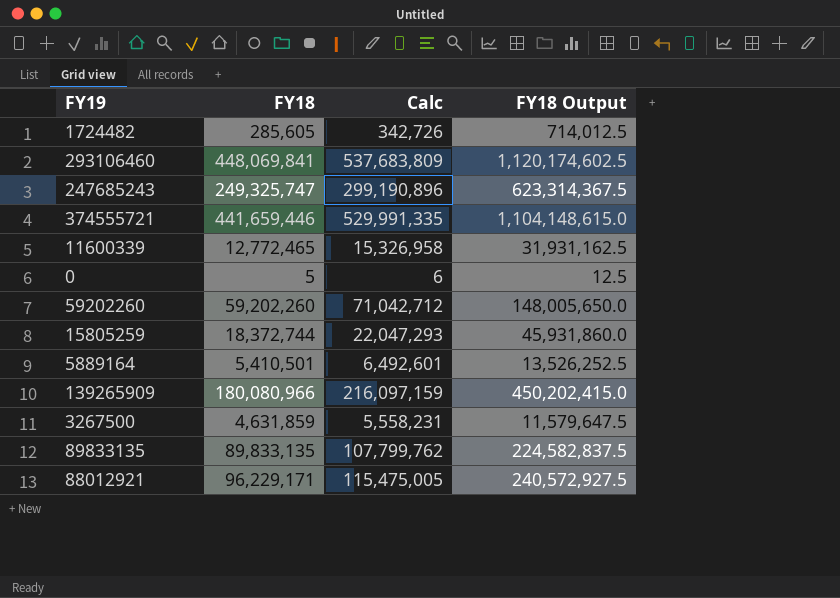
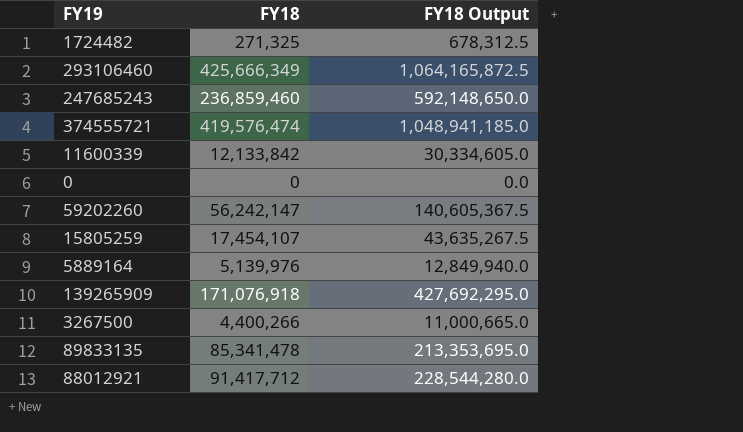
column Calc | formula: [FY18] * 1.2 -> none
1724482 | FY18: 285,605 -> 271,325
1724482 | FY18 Output: 714,012.5 -> 678,312.5
293106460 | FY18: 448,069,841 -> 425,666,349
293106460 | FY18 Output: 1,120,174,602.5 -> 1,064,165,872.5
247685243 | FY18: 249,325,747 -> 236,859,460
247685243 | FY18 Output: 623,314,367.5 -> 592,148,650.0
374555721 | FY18: 441,659,446 -> 419,576,474
374555721 | FY18 Output: 1,104,148,615.0 -> 1,048,941,185.0
11600339 | FY18: 12,772,465 -> 12,133,842
11600339 | FY18 Output: 31,931,162.5 -> 30,334,605.0
0 | FY18: 5 -> 0
0 | FY18 Output: 12.5 -> 0.0
59202260 | FY18: 59,202,260 -> 56,242,147
59202260 | FY18 Output: 148,005,650.0 -> 140,605,367.5
15805259 | FY18: 18,372,744 -> 17,454,107
15805259 | FY18 Output: 45,931,860.0 -> 43,635,267.5
5889164 | FY18: 5,410,501 -> 5,139,976
5889164 | FY18 Output: 13,526,252.5 -> 12,849,940.0
139265909 | FY18: 180,080,966 -> 171,076,918
139265909 | FY18 Output: 450,202,415.0 -> 427,692,295.0
3267500 | FY18: 4,631,859 -> 4,400,266
3267500 | FY18 Output: 11,579,647.5 -> 11,000,665.0
89833135 | FY18: 89,833,135 -> 85,341,478
89833135 | FY18 Output: 224,582,837.5 -> 213,353,695.0
88012921 | FY18: 96,229,171 -> 91,417,712
88012921 | FY18 Output: 240,572,927.5 -> 228,544,280.0

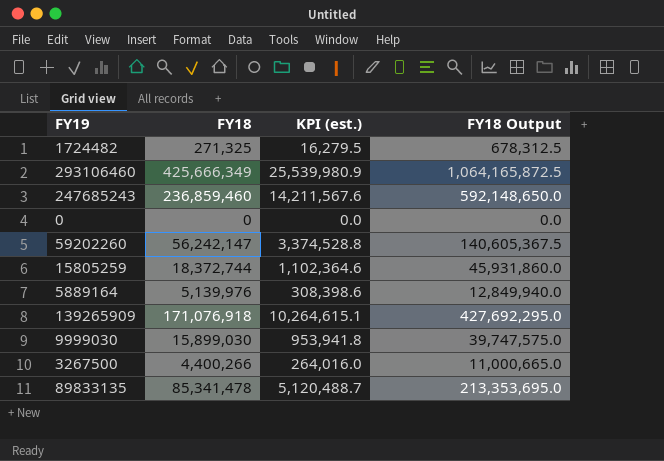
column KPI (est.) | formula: none -> [FY18] * 0.06
row 374555721: 419,576,474 | 1,048,941,185.0 -> none
row 11600339: 12,133,842 | 30,334,605.0 -> none
row 88012921: 91,417,712 | 228,544,280.0 -> none
15805259 | FY18: 17,454,107 -> 18,372,744
15805259 | FY18 Output: 43,635,267.5 -> 45,931,860.0
row 9999030: none -> 15,899,030 | 953,941.8 | 39,747,575.0

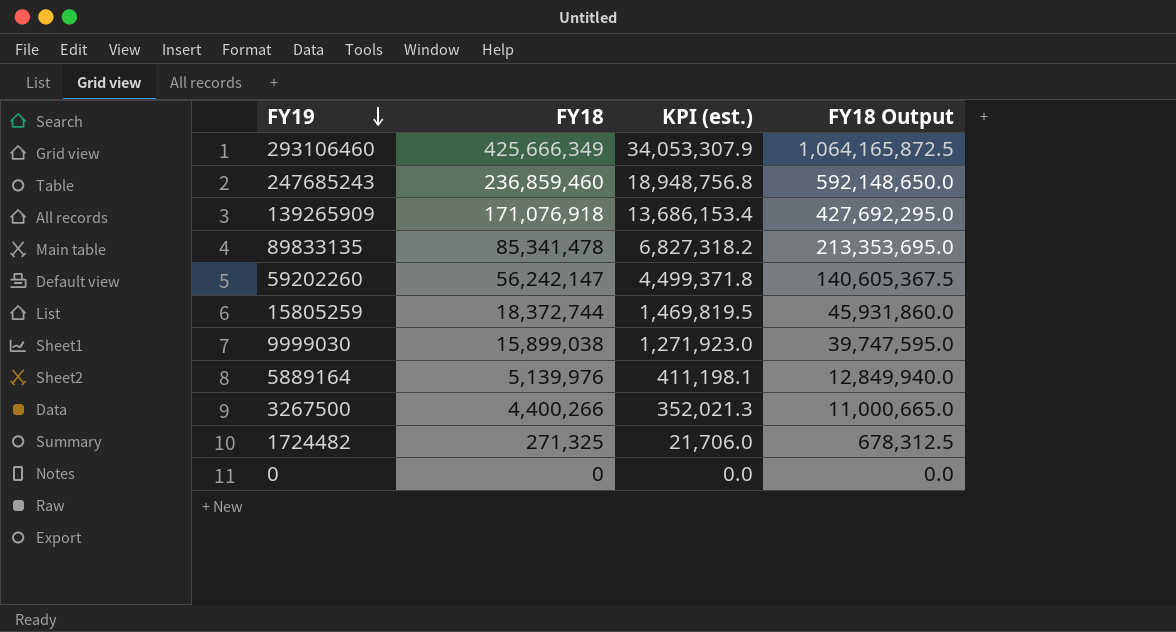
row order: none -> FY19 descending
column KPI (est.) | formula: [FY18] * 0.06 -> [FY18] * 0.08
9999030 | FY18: 15,899,030 -> 15,899,038
9999030 | FY18 Output: 39,747,575.0 -> 39,747,595.0

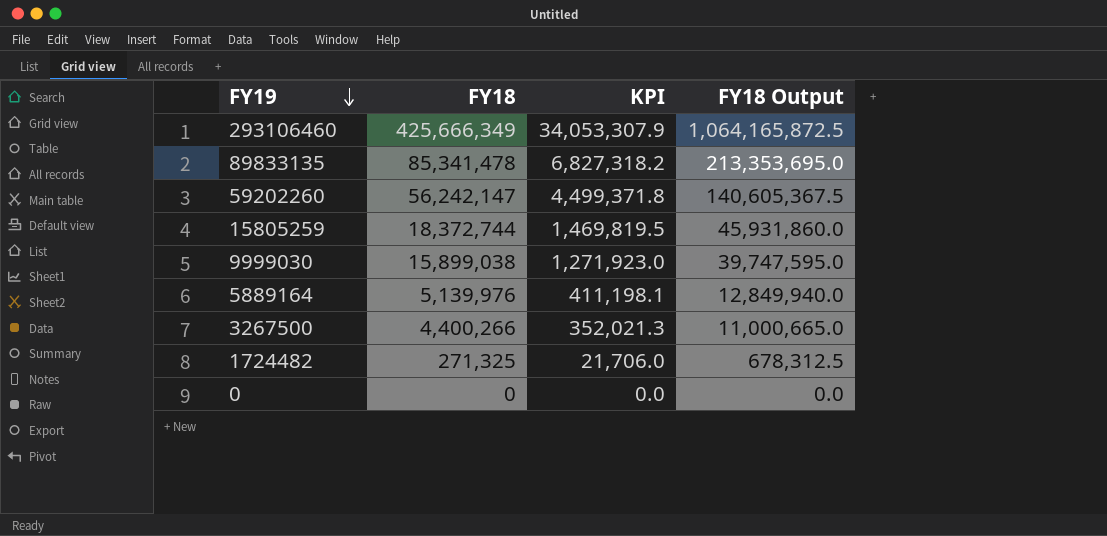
column name: KPI (est.) -> KPI
row 247685243: 236,859,460 | 18,948,756.8 | 592,148,650.0 -> none
row 139265909: 171,076,918 | 13,686,153.4 | 427,692,295.0 -> none

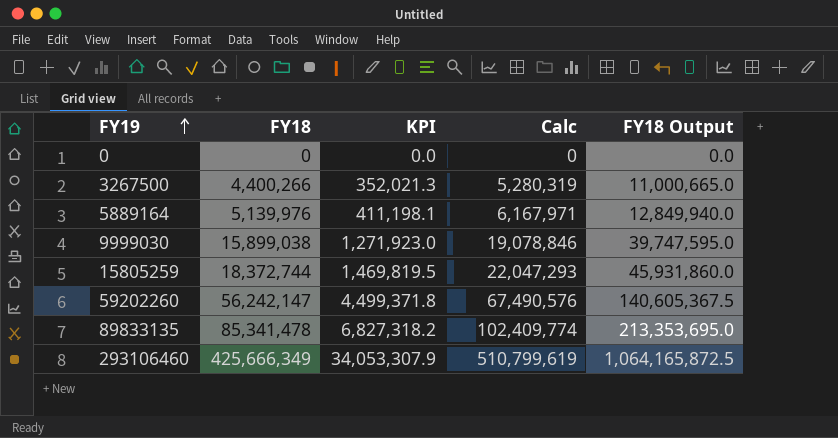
row order: FY19 descending -> FY19 ascending
column Calc | formula: none -> [FY18] * 1.2
row 1724482: 271,325 | 21,706.0 | 678,312.5 -> none

